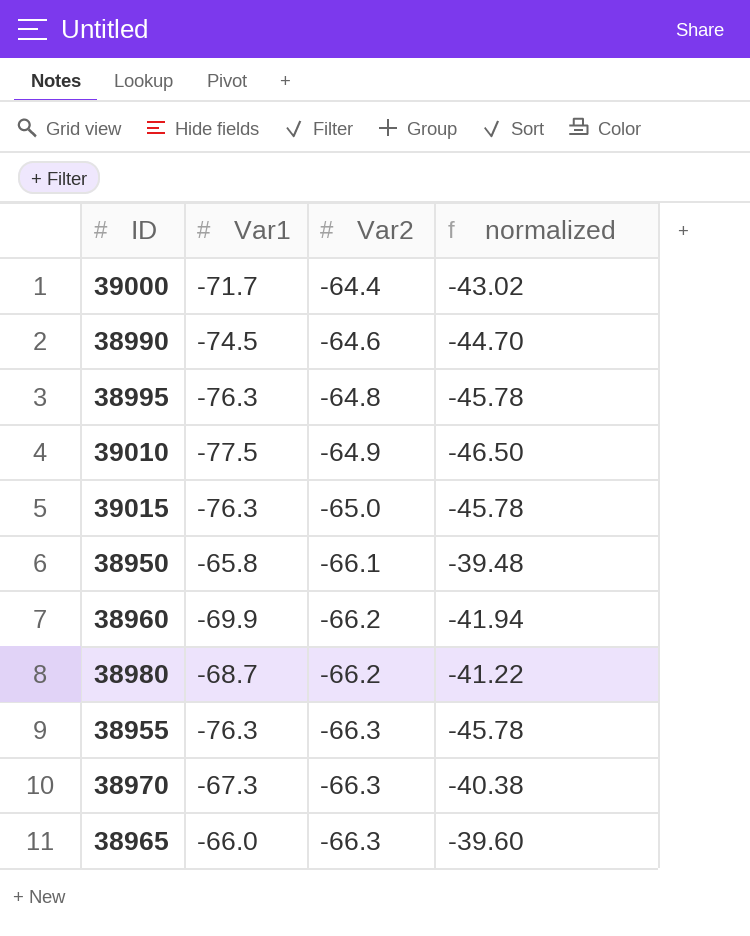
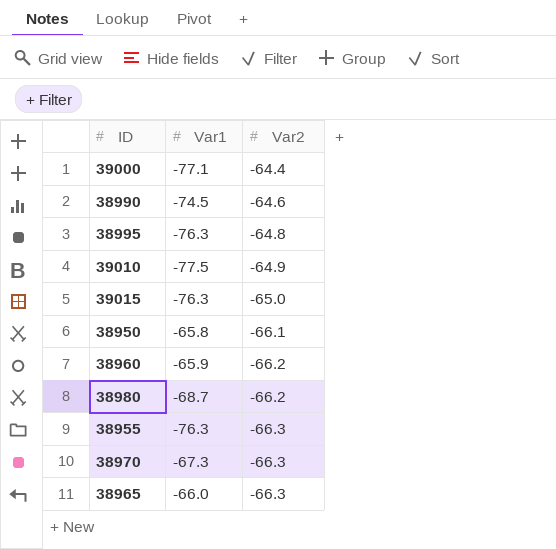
column normalized | formula: [Var1] * 0.6 -> none
39000 | Var1: -71.7 -> -77.1
38960 | Var1: -69.9 -> -65.9

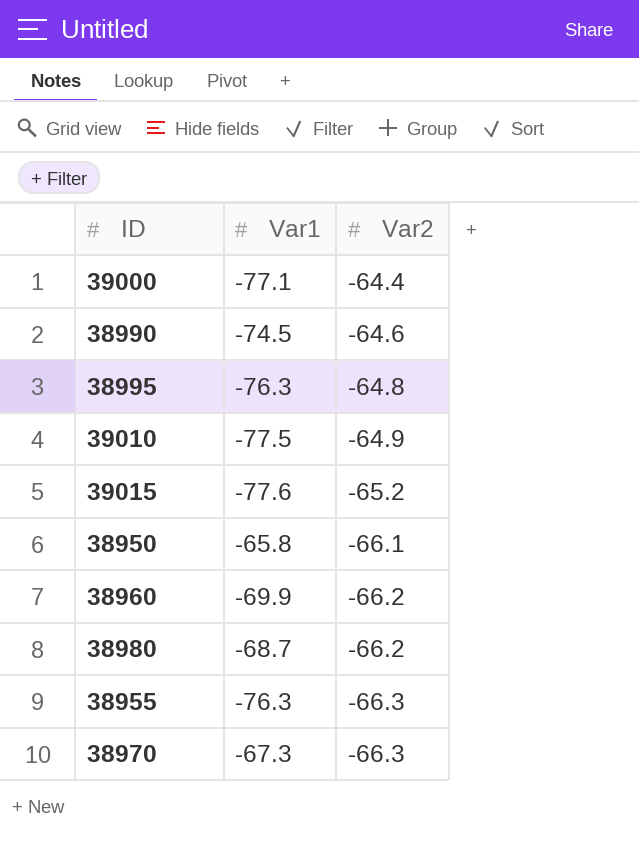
row 38965: -66.0 | -66.3 -> none
39015 | Var1: -76.3 -> -77.6
39015 | Var2: -65.0 -> -65.2
38960 | Var1: -65.9 -> -69.9

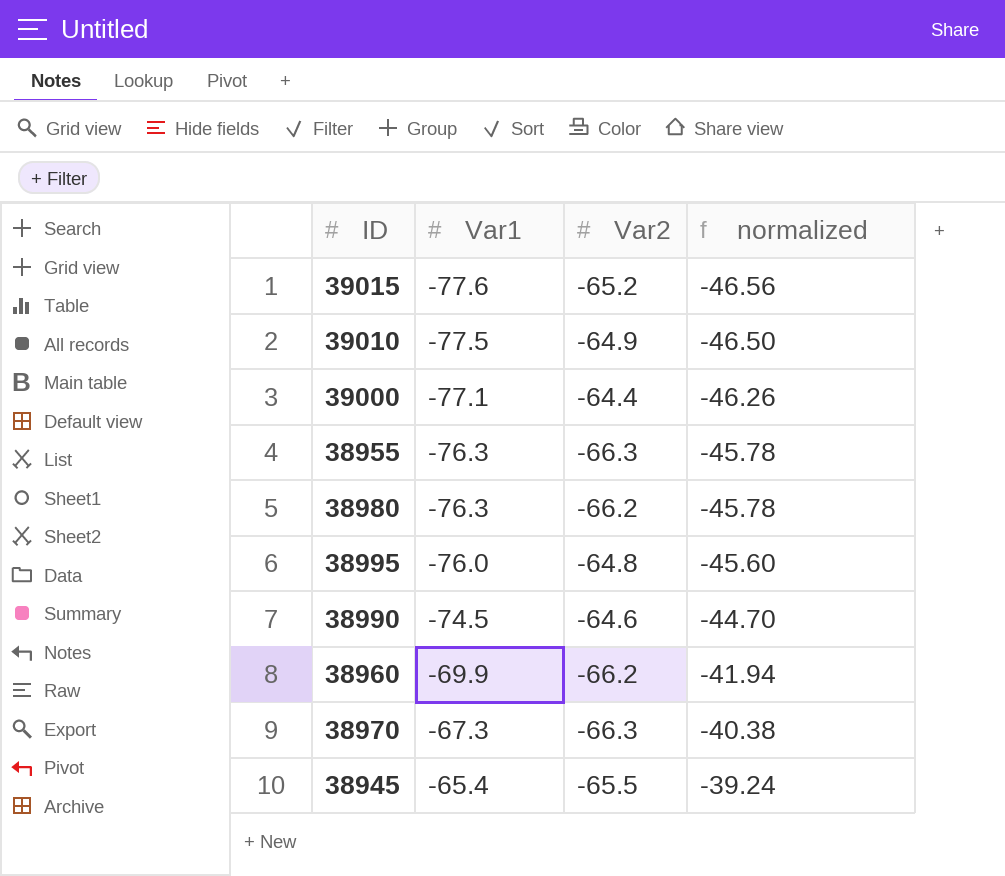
row order: Var2 descending -> Var1 ascending
column normalized | formula: none -> [Var1] * 0.6
row 38950: -65.8 | -66.1 -> none
38980 | Var1: -68.7 -> -76.3
38995 | Var1: -76.3 -> -76.0
row 38945: none -> -65.4 | -65.5 | -39.24

